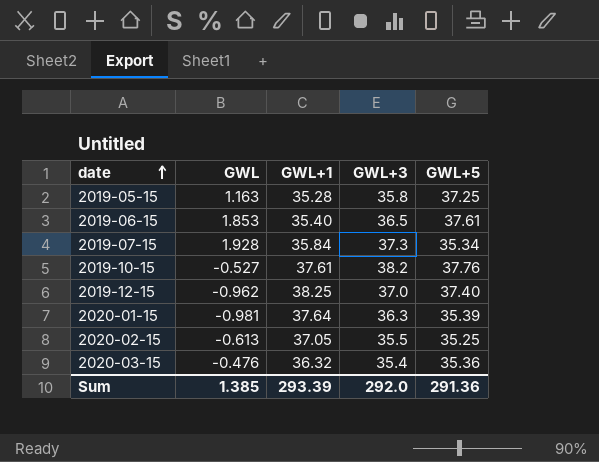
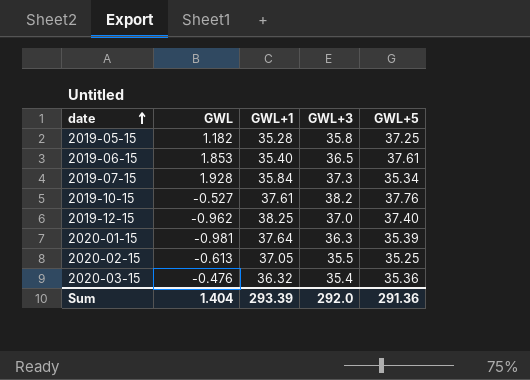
2019-05-15 | GWL: 1.163 -> 1.182
Sum | GWL: 1.385 -> 1.404

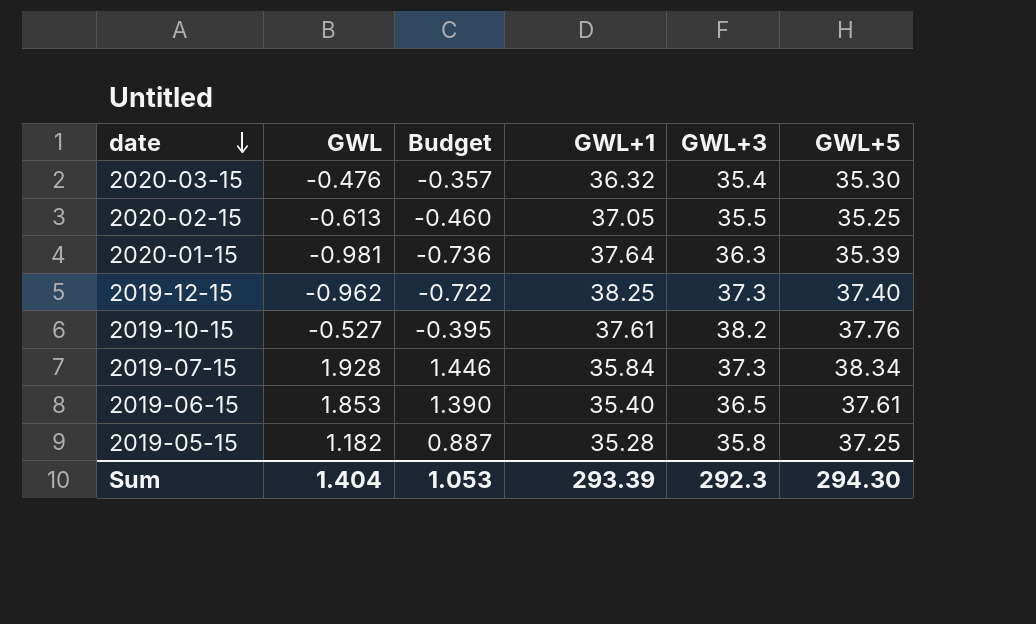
row order: date ascending -> date descending
column Budget | formula: none -> [GWL] * 0.75
2020-03-15 | GWL+5: 35.36 -> 35.30
2019-12-15 | GWL+3: 37.0 -> 37.3
2019-07-15 | GWL+5: 35.34 -> 38.34
Sum | GWL+3: 292.0 -> 292.3
Sum | GWL+5: 291.36 -> 294.30

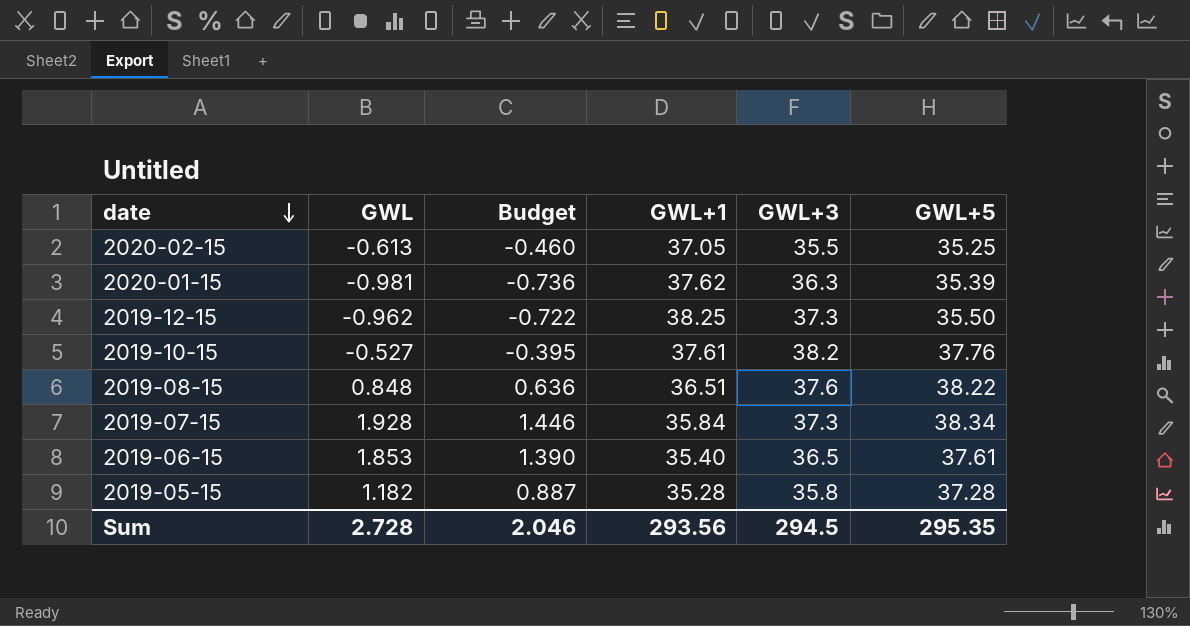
row 2020-03-15: -0.476 | -0.357 | 36.32 | 35.4 | 35.30 -> none
2020-01-15 | GWL+1: 37.64 -> 37.62
2019-12-15 | GWL+5: 37.40 -> 35.50
row 2019-08-15: none -> 0.848 | 0.636 | 36.51 | 37.6 | 38.22
2019-05-15 | GWL+5: 37.25 -> 37.28
Sum | GWL: 1.404 -> 2.728
Sum | Budget: 1.053 -> 2.046
Sum | GWL+1: 293.39 -> 293.56
Sum | GWL+3: 292.3 -> 294.5
Sum | GWL+5: 294.30 -> 295.35

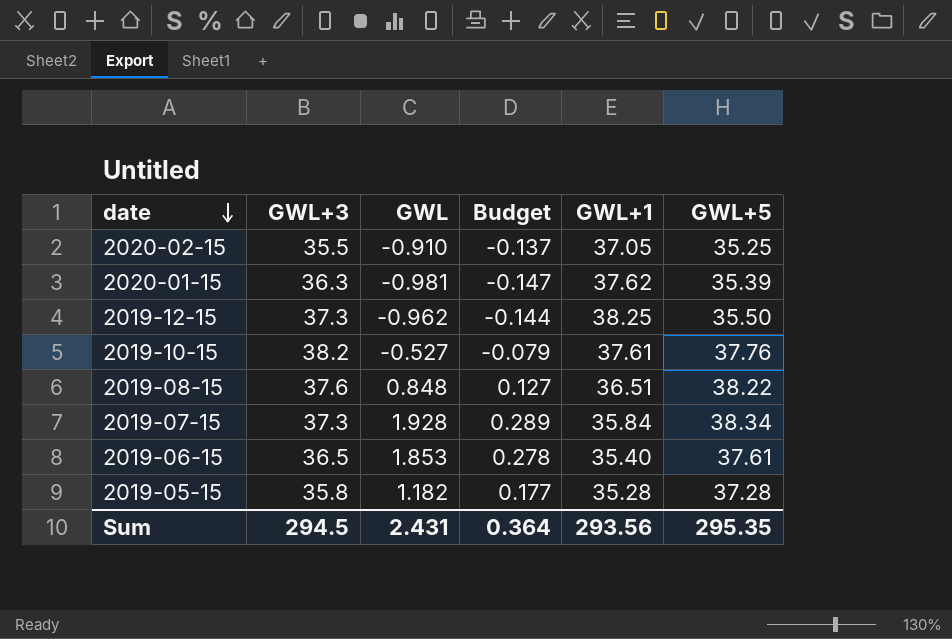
column GWL+3 | position: 5 -> 2
column Budget | formula: [GWL] * 0.75 -> [GWL] * 0.15
2020-02-15 | GWL: -0.613 -> -0.910
Sum | GWL: 2.728 -> 2.431
Sum | Budget: 2.046 -> 0.364

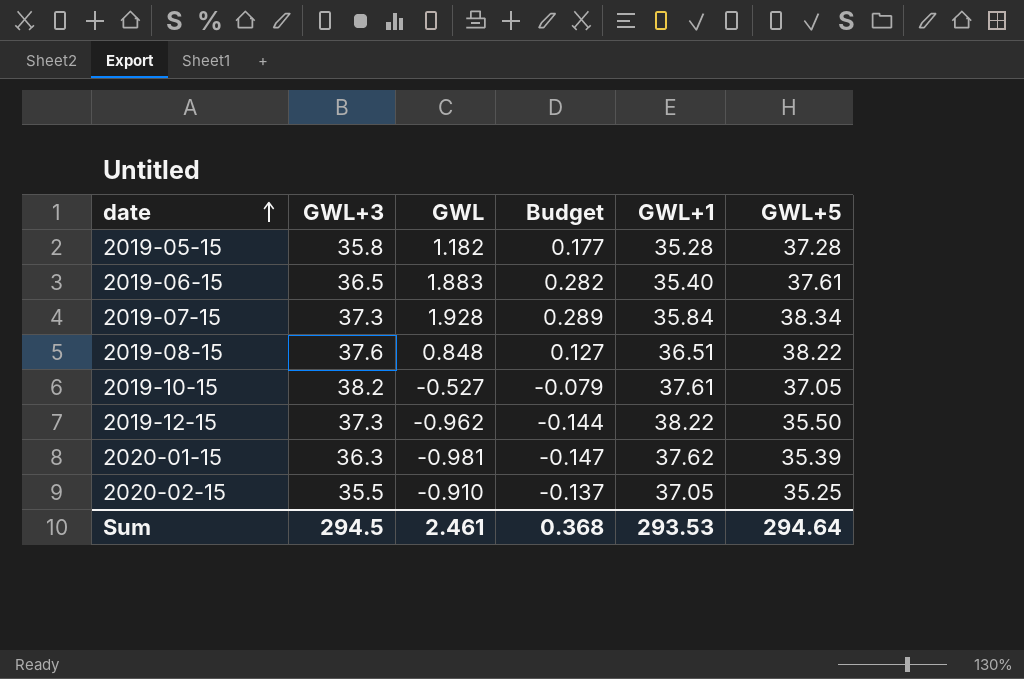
row order: date descending -> date ascending
2019-06-15 | GWL: 1.853 -> 1.883
2019-06-15 | Budget: 0.278 -> 0.282
2019-10-15 | GWL+5: 37.76 -> 37.05
2019-12-15 | GWL+1: 38.25 -> 38.22
Sum | GWL: 2.431 -> 2.461
Sum | Budget: 0.364 -> 0.368
Sum | GWL+1: 293.56 -> 293.53
Sum | GWL+5: 295.35 -> 294.64

